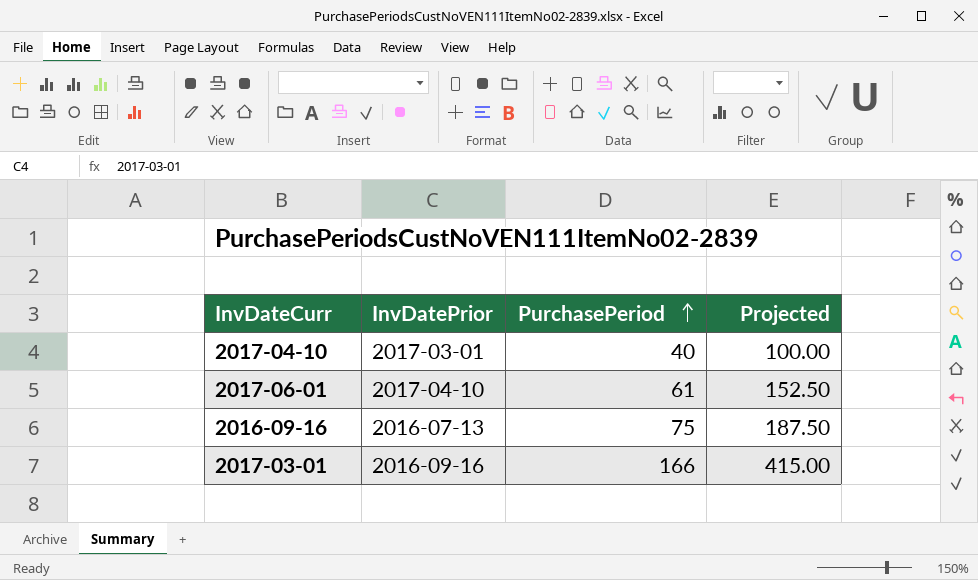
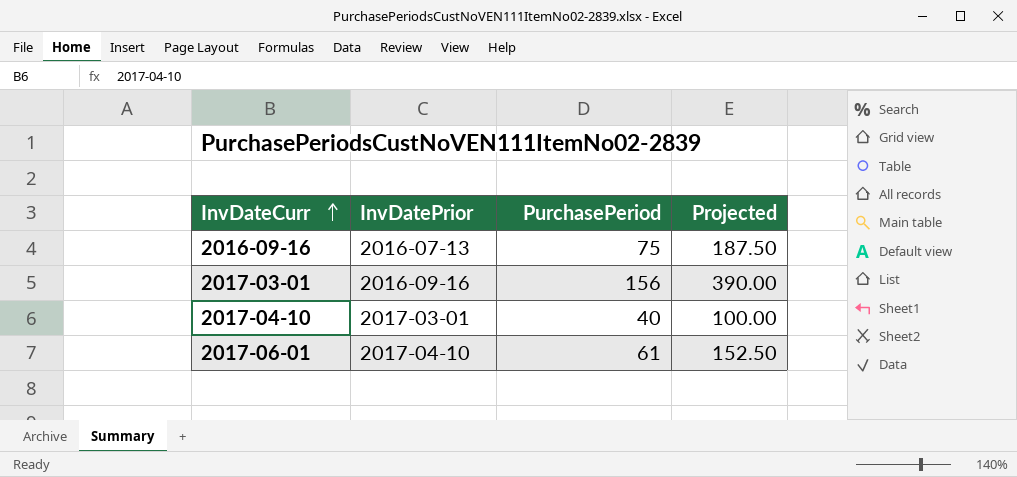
row order: PurchasePeriod ascending -> InvDateCurr ascending
2017-03-01 | PurchasePeriod: 166 -> 156
2017-03-01 | Projected: 415.00 -> 390.00

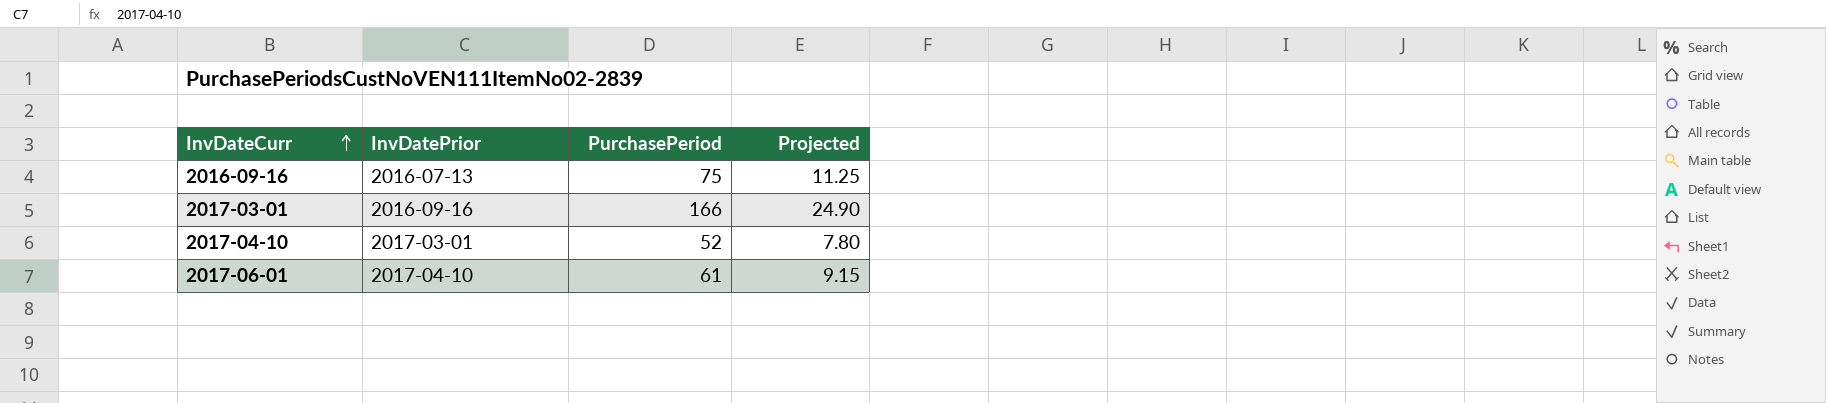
column Projected | formula: [PurchasePeriod] * 2.5 -> [PurchasePeriod] * 0.15
2017-03-01 | PurchasePeriod: 156 -> 166
2017-04-10 | PurchasePeriod: 40 -> 52

